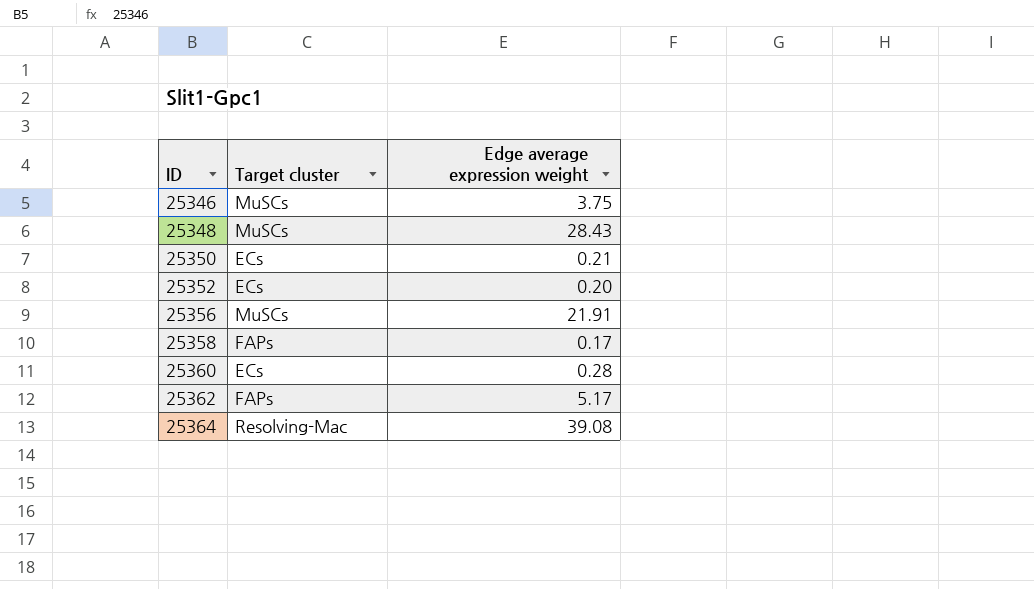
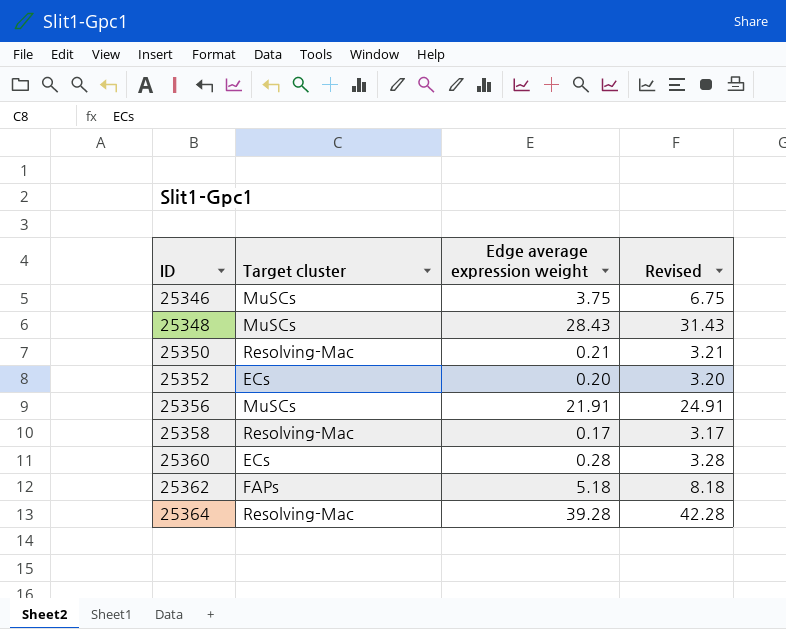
column Revised | formula: none -> [Edge average expression weight] + 3
25350 | Target cluster: ECs -> Resolving-Mac
25358 | Target cluster: FAPs -> Resolving-Mac
25362 | Edge average expression weight: 5.17 -> 5.18
25364 | Edge average expression weight: 39.08 -> 39.28

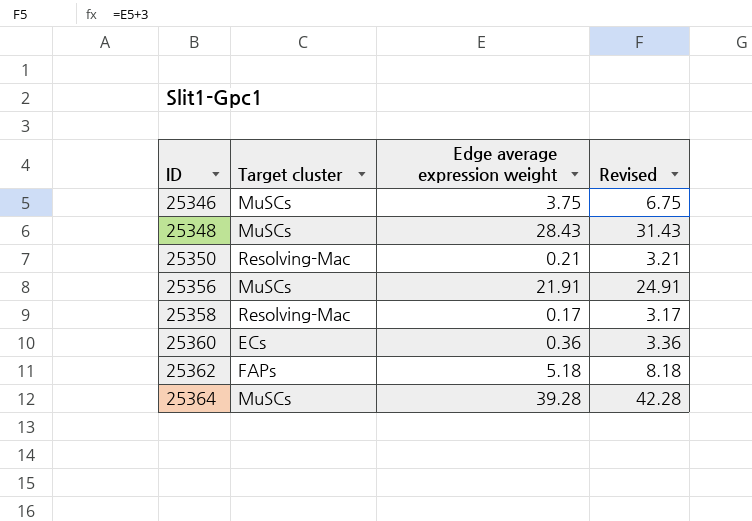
row 25352: ECs | 0.20 | 3.20 -> none
25360 | Edge average expression weight: 0.28 -> 0.36
25360 | Revised: 3.28 -> 3.36
25364 | Target cluster: Resolving-Mac -> MuSCs

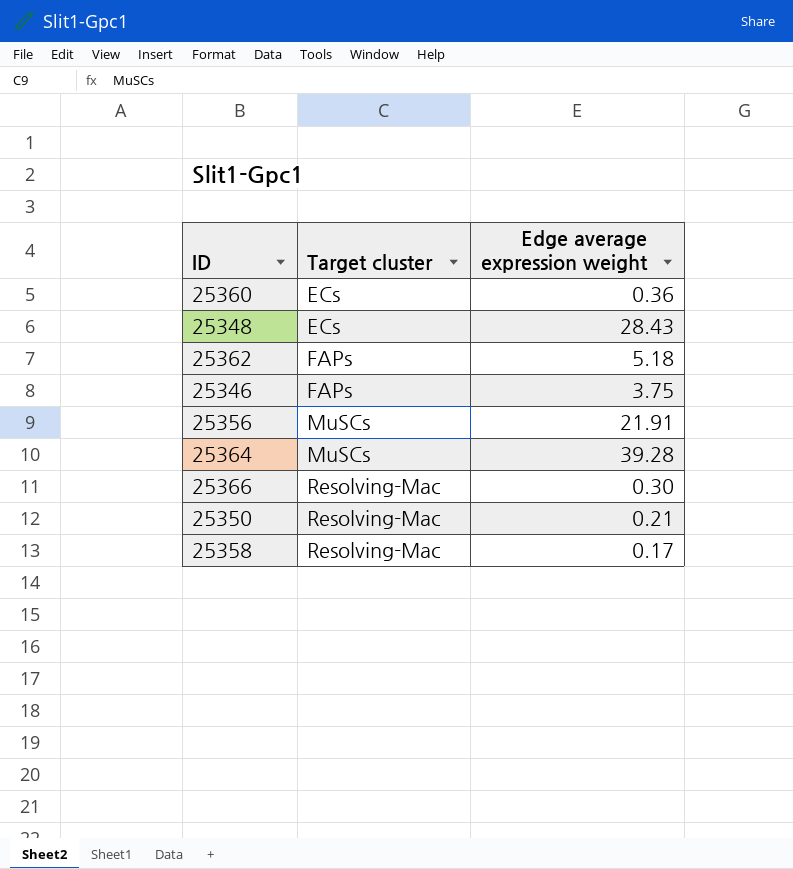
row order: ID ascending -> Target cluster ascending
column Revised | formula: [Edge average expression weight] + 3 -> none
25348 | Target cluster: MuSCs -> ECs
25346 | Target cluster: MuSCs -> FAPs
row 25366: none -> Resolving-Mac | 0.30

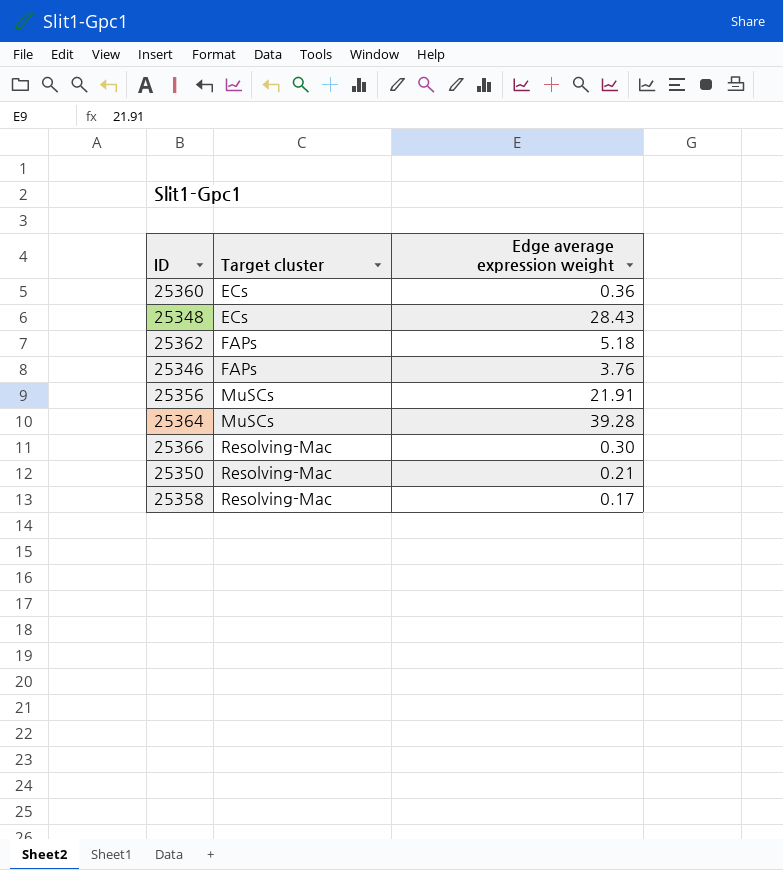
25346 | Edge average expression weight: 3.75 -> 3.76

